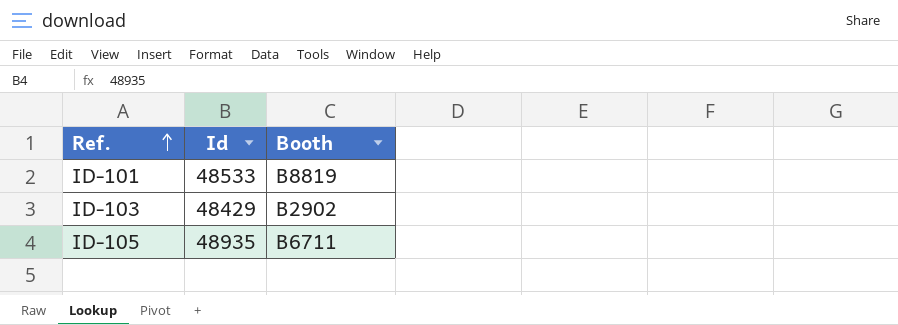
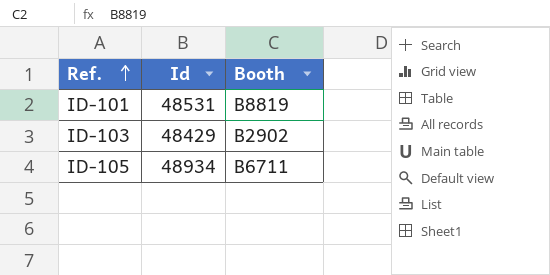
ID-101 | Id: 48533 -> 48531
ID-105 | Id: 48935 -> 48934

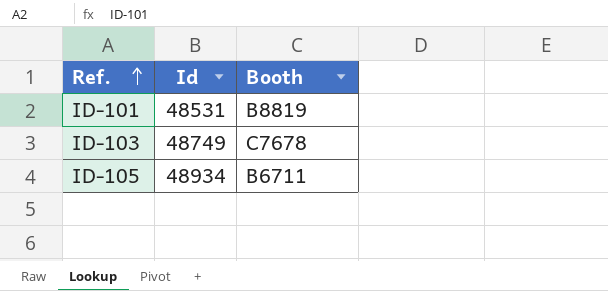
ID-103 | Id: 48429 -> 48749
ID-103 | Booth: B2902 -> C7678

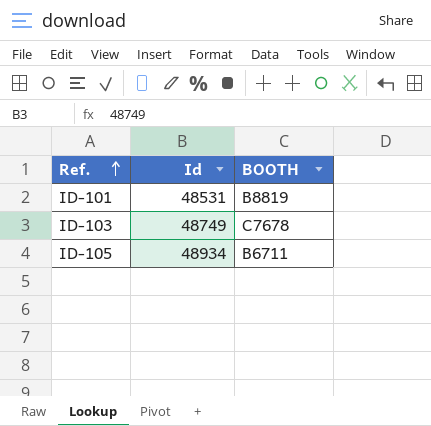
column name: Booth -> BOOTH

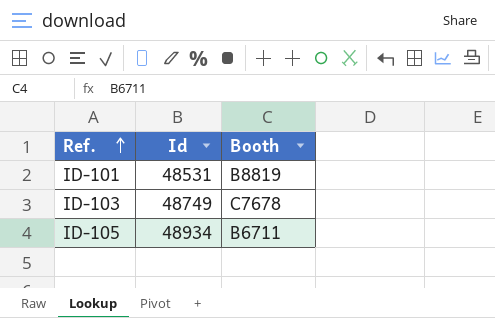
column name: BOOTH -> Booth

